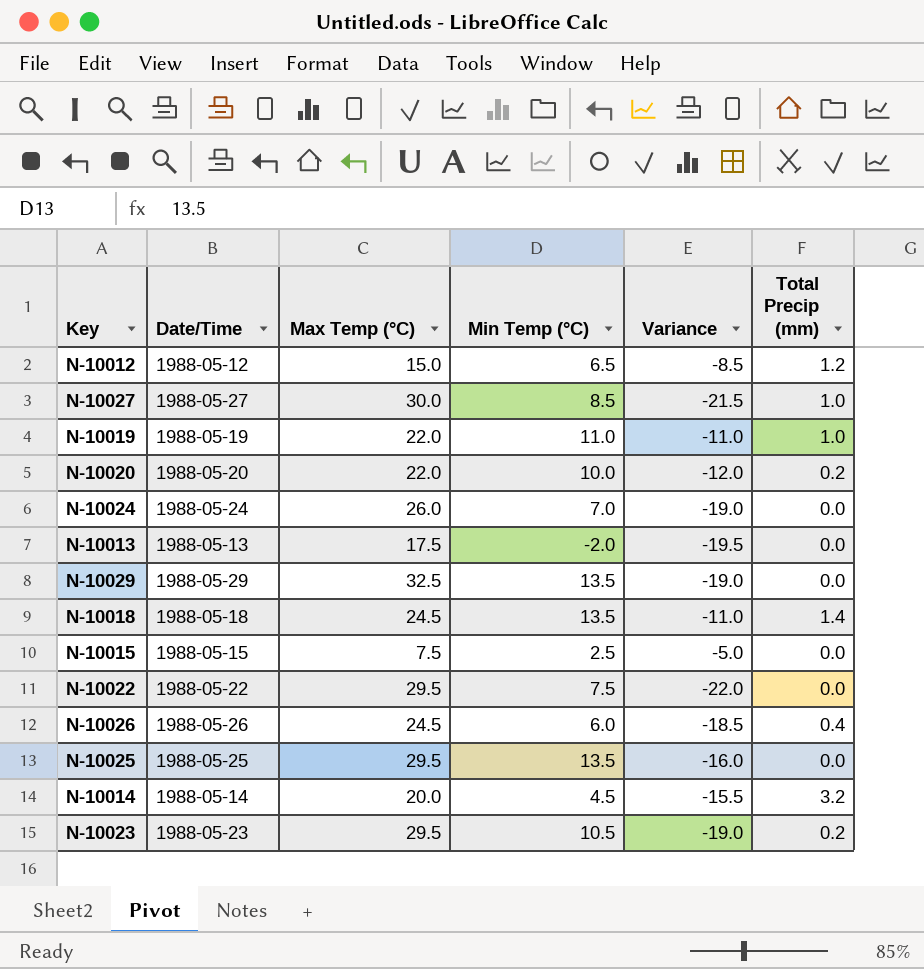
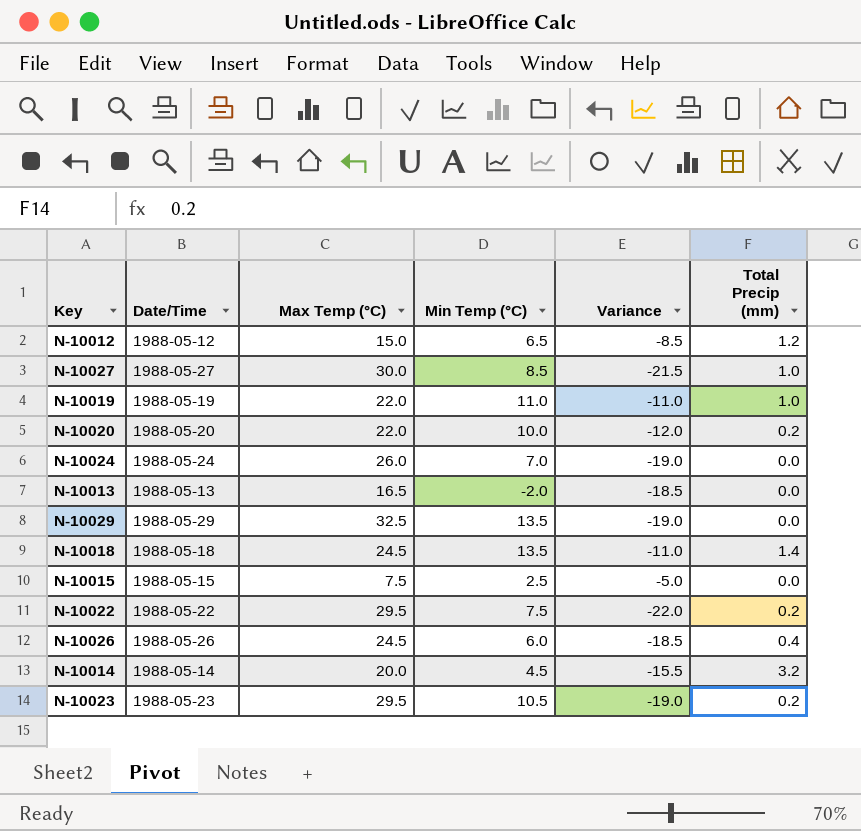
row N-10025: 1988-05-25 | 29.5 | 13.5 | -16.0 | 0.0 -> none
N-10013 | Max Temp (°C): 17.5 -> 16.5
N-10013 | Variance: -19.5 -> -18.5
N-10022 | Total Precip (mm): 0.0 -> 0.2

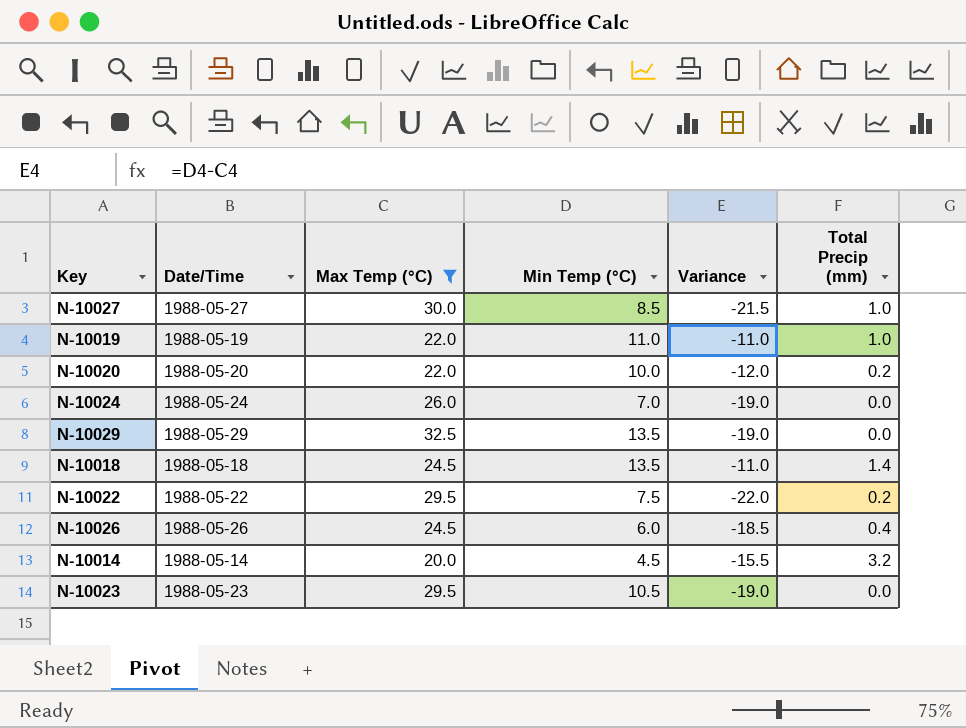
filter: none -> Max Temp (°C) >= 20.0
N-10023 | Total Precip (mm): 0.2 -> 0.0

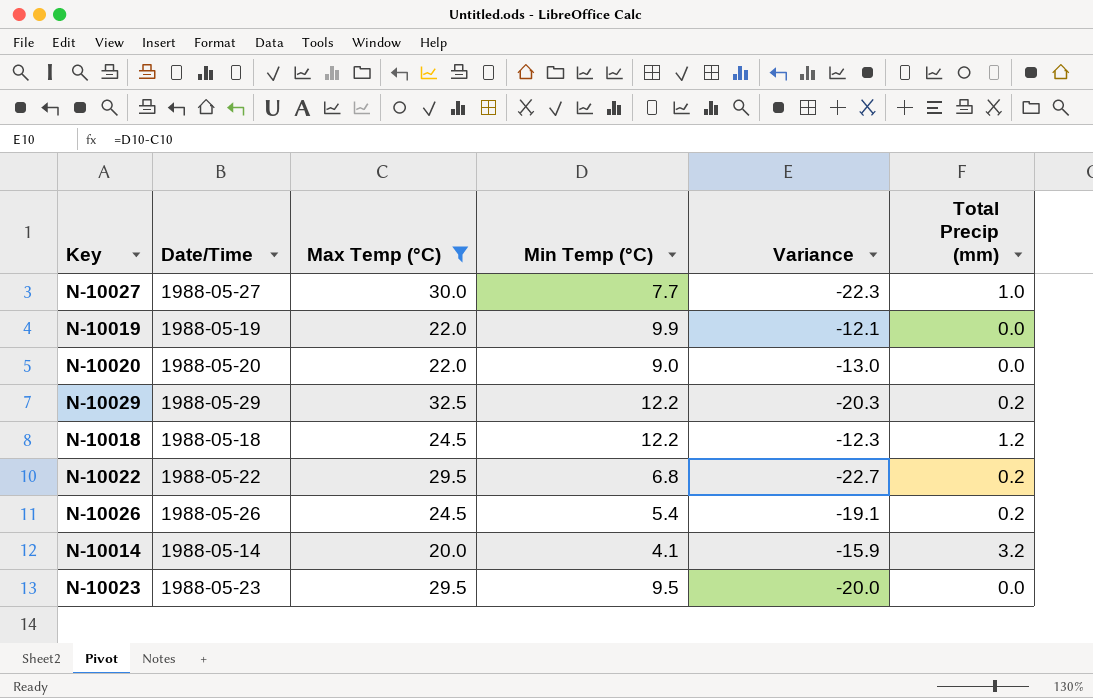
row N-10024: 1988-05-24 | 26.0 | 7.0 | -19.0 | 0.0 -> none
N-10027 | Min Temp (°C): 8.5 -> 7.7
N-10027 | Variance: -21.5 -> -22.3
N-10019 | Min Temp (°C): 11.0 -> 9.9
N-10019 | Variance: -11.0 -> -12.1
N-10019 | Total Precip (mm): 1.0 -> 0.0
N-10020 | Min Temp (°C): 10.0 -> 9.0
N-10020 | Variance: -12.0 -> -13.0
N-10020 | Total Precip (mm): 0.2 -> 0.0
N-10029 | Min Temp (°C): 13.5 -> 12.2
N-10029 | Variance: -19.0 -> -20.3
N-10029 | Total Precip (mm): 0.0 -> 0.2
N-10018 | Min Temp (°C): 13.5 -> 12.2
N-10018 | Variance: -11.0 -> -12.3
N-10018 | Total Precip (mm): 1.4 -> 1.2
N-10022 | Min Temp (°C): 7.5 -> 6.8
N-10022 | Variance: -22.0 -> -22.7
N-10026 | Min Temp (°C): 6.0 -> 5.4
N-10026 | Variance: -18.5 -> -19.1
N-10026 | Total Precip (mm): 0.4 -> 0.2
N-10014 | Min Temp (°C): 4.5 -> 4.1
N-10014 | Variance: -15.5 -> -15.9
N-10023 | Min Temp (°C): 10.5 -> 9.5
N-10023 | Variance: -19.0 -> -20.0

